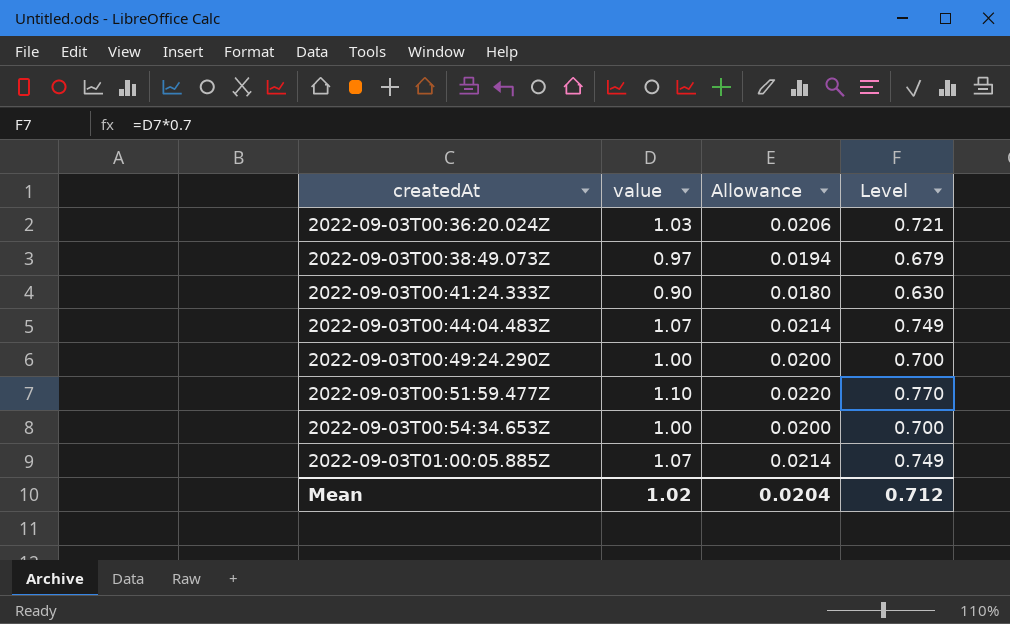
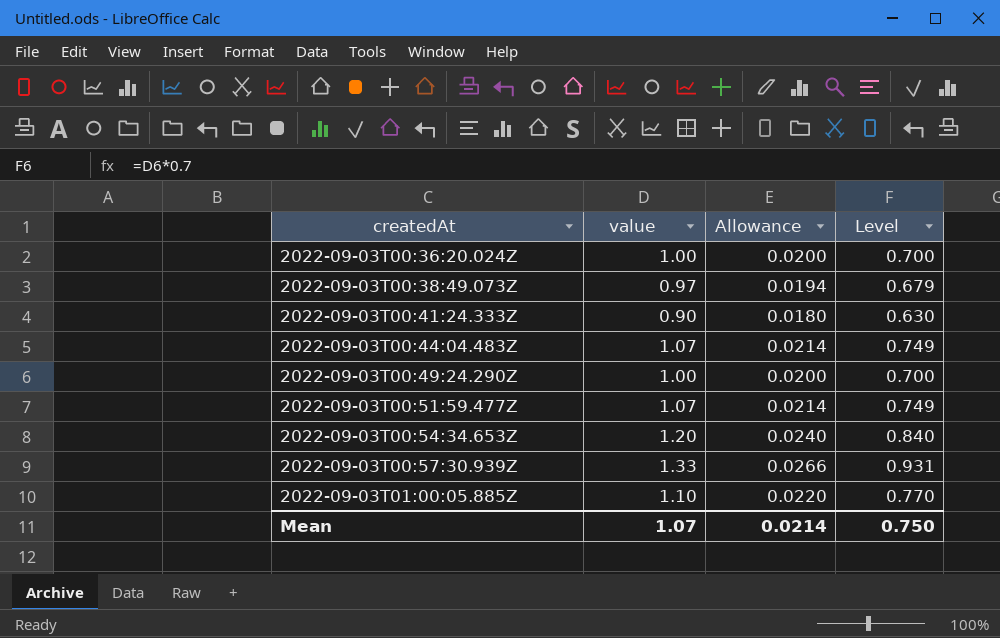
2022-09-03T00:36:20.024Z | value: 1.03 -> 1.00
2022-09-03T00:36:20.024Z | Allowance: 0.0206 -> 0.0200
2022-09-03T00:36:20.024Z | Level: 0.721 -> 0.700
2022-09-03T00:51:59.477Z | value: 1.10 -> 1.07
2022-09-03T00:51:59.477Z | Allowance: 0.0220 -> 0.0214
2022-09-03T00:51:59.477Z | Level: 0.770 -> 0.749
2022-09-03T00:54:34.653Z | value: 1.00 -> 1.20
2022-09-03T00:54:34.653Z | Allowance: 0.0200 -> 0.0240
2022-09-03T00:54:34.653Z | Level: 0.700 -> 0.840
row 2022-09-03T00:57:30.939Z: none -> 1.33 | 0.0266 | 0.931
2022-09-03T01:00:05.885Z | value: 1.07 -> 1.10
2022-09-03T01:00:05.885Z | Allowance: 0.0214 -> 0.0220
2022-09-03T01:00:05.885Z | Level: 0.749 -> 0.770
Mean | value: 1.02 -> 1.07
Mean | Allowance: 0.0204 -> 0.0214
Mean | Level: 0.712 -> 0.750

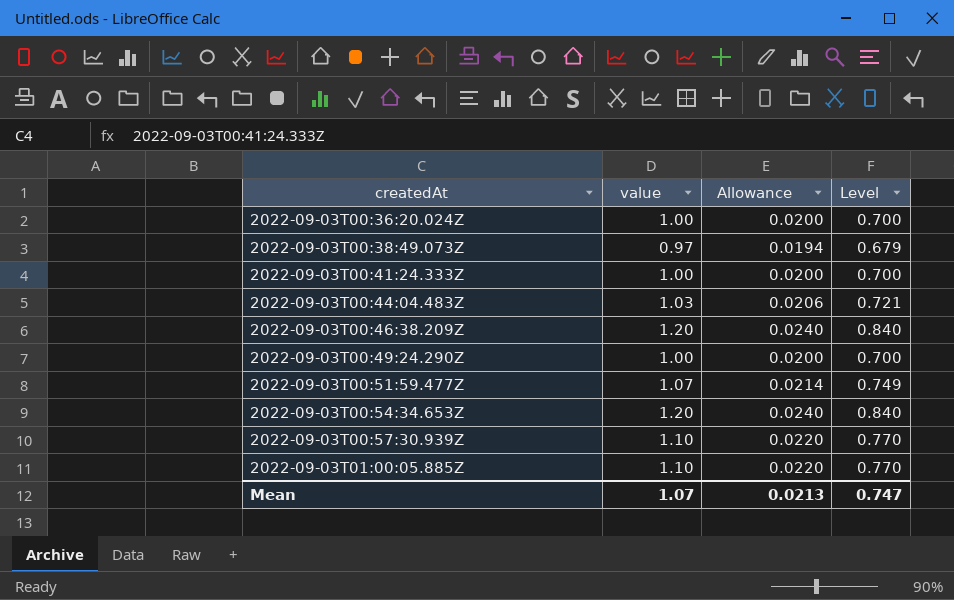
2022-09-03T00:41:24.333Z | value: 0.90 -> 1.00
2022-09-03T00:41:24.333Z | Allowance: 0.0180 -> 0.0200
2022-09-03T00:41:24.333Z | Level: 0.630 -> 0.700
2022-09-03T00:44:04.483Z | value: 1.07 -> 1.03
2022-09-03T00:44:04.483Z | Allowance: 0.0214 -> 0.0206
2022-09-03T00:44:04.483Z | Level: 0.749 -> 0.721
row 2022-09-03T00:46:38.209Z: none -> 1.20 | 0.0240 | 0.840
2022-09-03T00:57:30.939Z | value: 1.33 -> 1.10
2022-09-03T00:57:30.939Z | Allowance: 0.0266 -> 0.0220
2022-09-03T00:57:30.939Z | Level: 0.931 -> 0.770
Mean | Allowance: 0.0214 -> 0.0213
Mean | Level: 0.750 -> 0.747

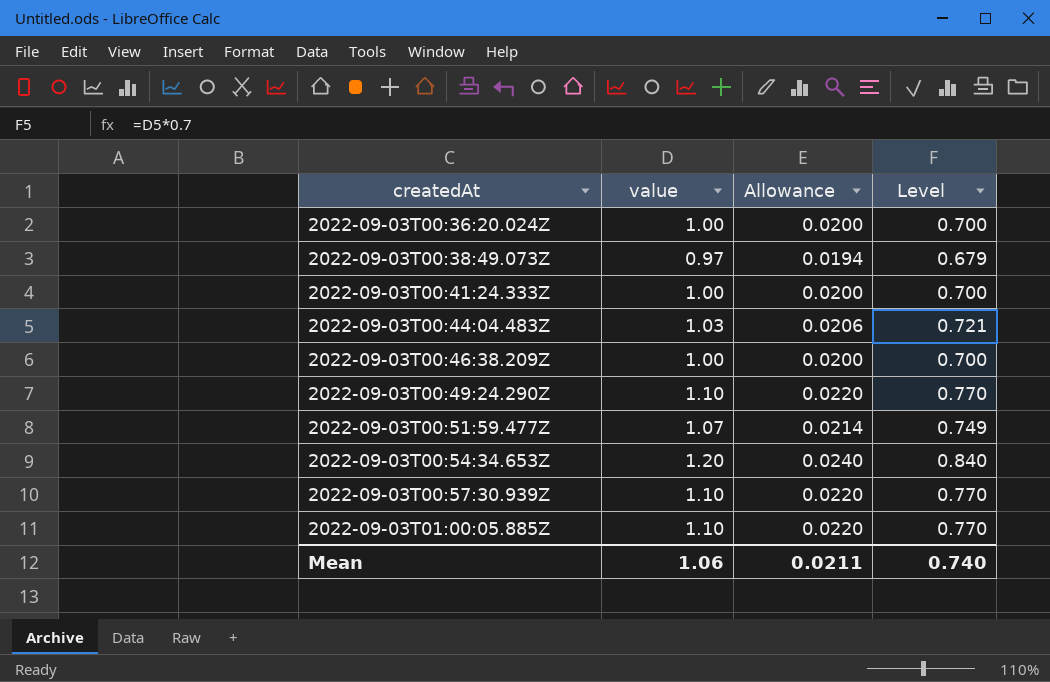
2022-09-03T00:46:38.209Z | value: 1.20 -> 1.00
2022-09-03T00:46:38.209Z | Allowance: 0.0240 -> 0.0200
2022-09-03T00:46:38.209Z | Level: 0.840 -> 0.700
2022-09-03T00:49:24.290Z | value: 1.00 -> 1.10
2022-09-03T00:49:24.290Z | Allowance: 0.0200 -> 0.0220
2022-09-03T00:49:24.290Z | Level: 0.700 -> 0.770
Mean | value: 1.07 -> 1.06
Mean | Allowance: 0.0213 -> 0.0211
Mean | Level: 0.747 -> 0.740

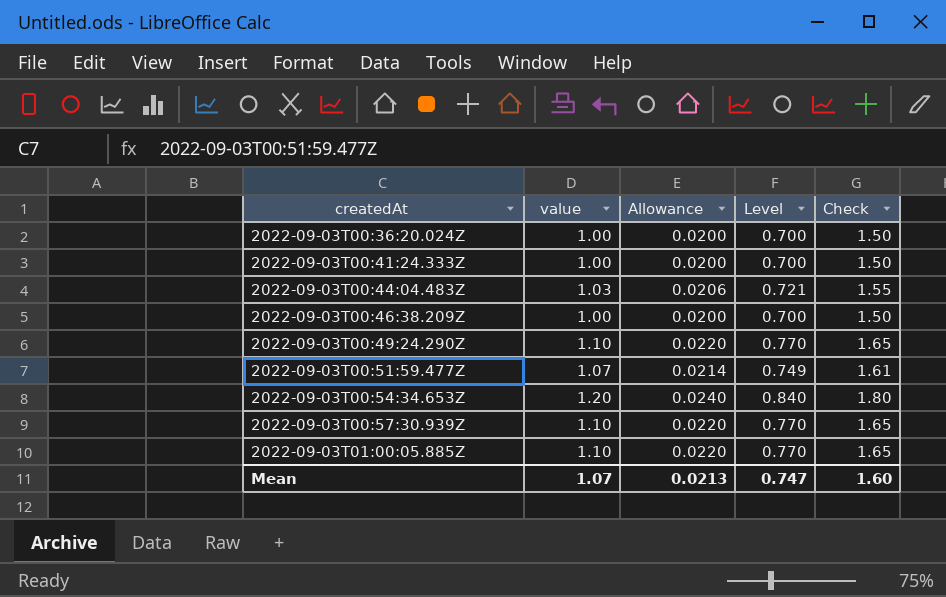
column Check | formula: none -> [value] * 1.5
row 2022-09-03T00:38:49.073Z: 0.97 | 0.0194 | 0.679 -> none
Mean | value: 1.06 -> 1.07
Mean | Allowance: 0.0211 -> 0.0213
Mean | Level: 0.740 -> 0.747

